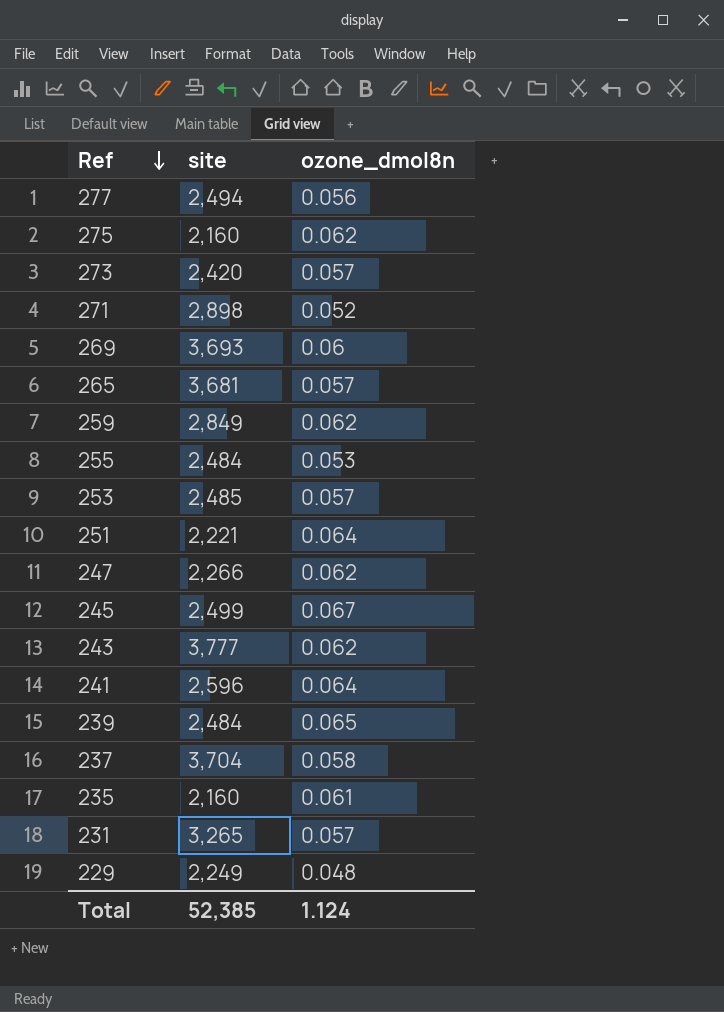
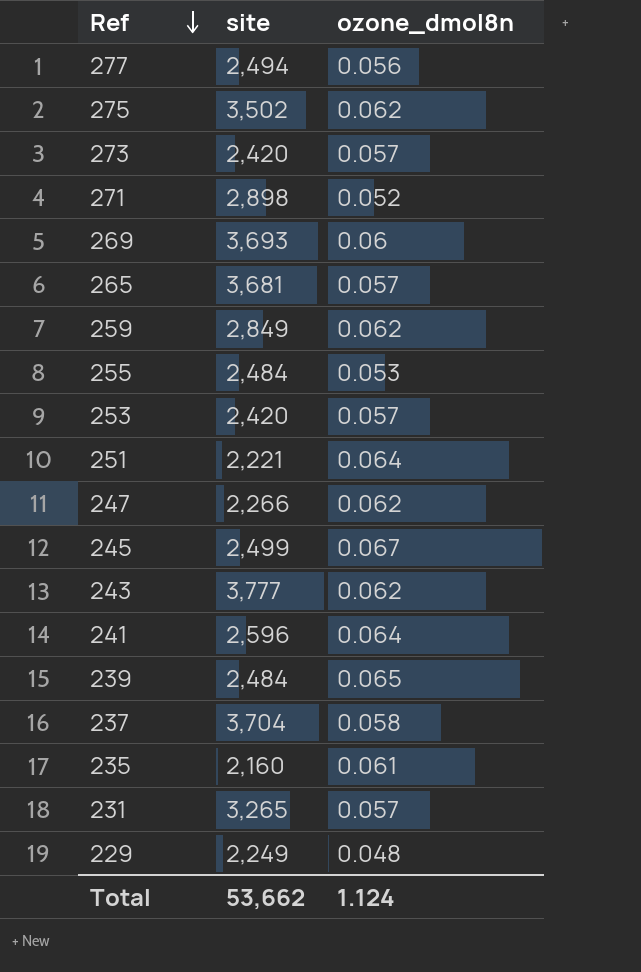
275 | site: 2,160 -> 3,502
253 | site: 2,485 -> 2,420
Total | site: 52,385 -> 53,662

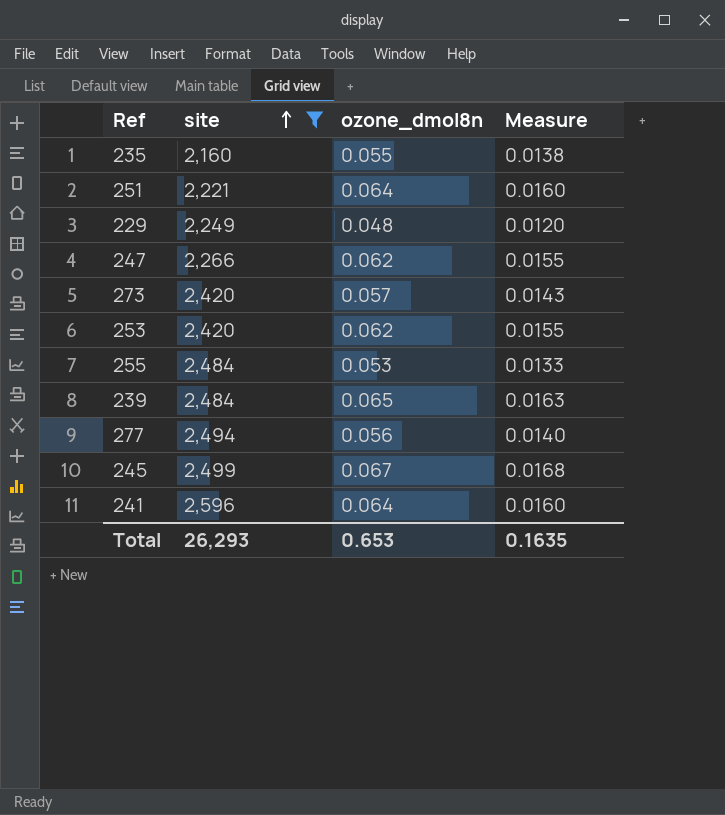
filter: none -> site <= 2,596
row order: Ref descending -> site ascending
column Measure | formula: none -> [ozone_dmol8n] * 0.25
235 | ozone_dmol8n: 0.061 -> 0.055
253 | ozone_dmol8n: 0.057 -> 0.062
Total | site: 53,662 -> 26,293
Total | ozone_dmol8n: 1.124 -> 0.653

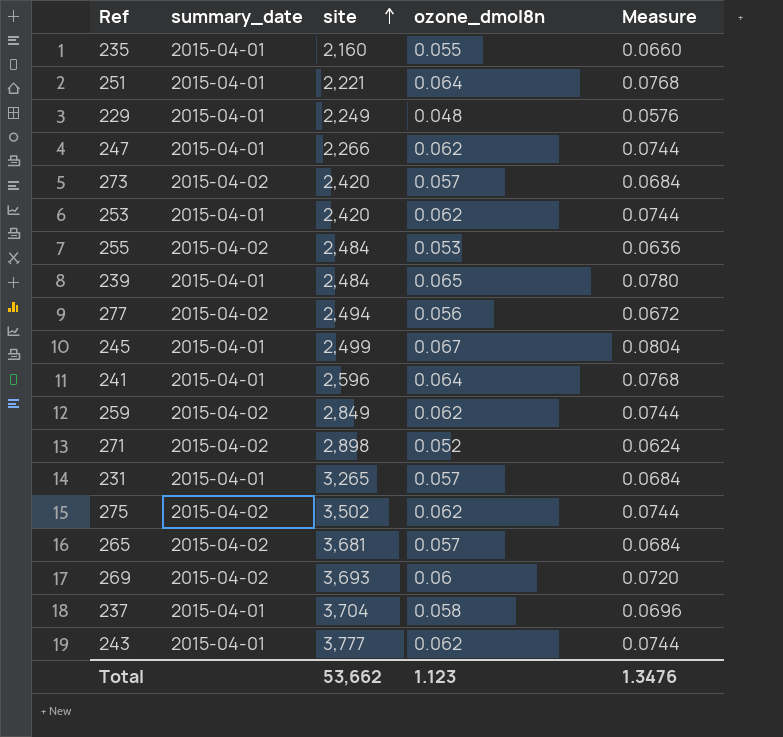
filter: site <= 2,596 -> none
column summary_date | position: none -> 2
column Measure | formula: [ozone_dmol8n] * 0.25 -> [ozone_dmol8n] * 1.2
Total | site: 26,293 -> 53,662
Total | ozone_dmol8n: 0.653 -> 1.123
Total | Measure: 0.1635 -> 1.3476

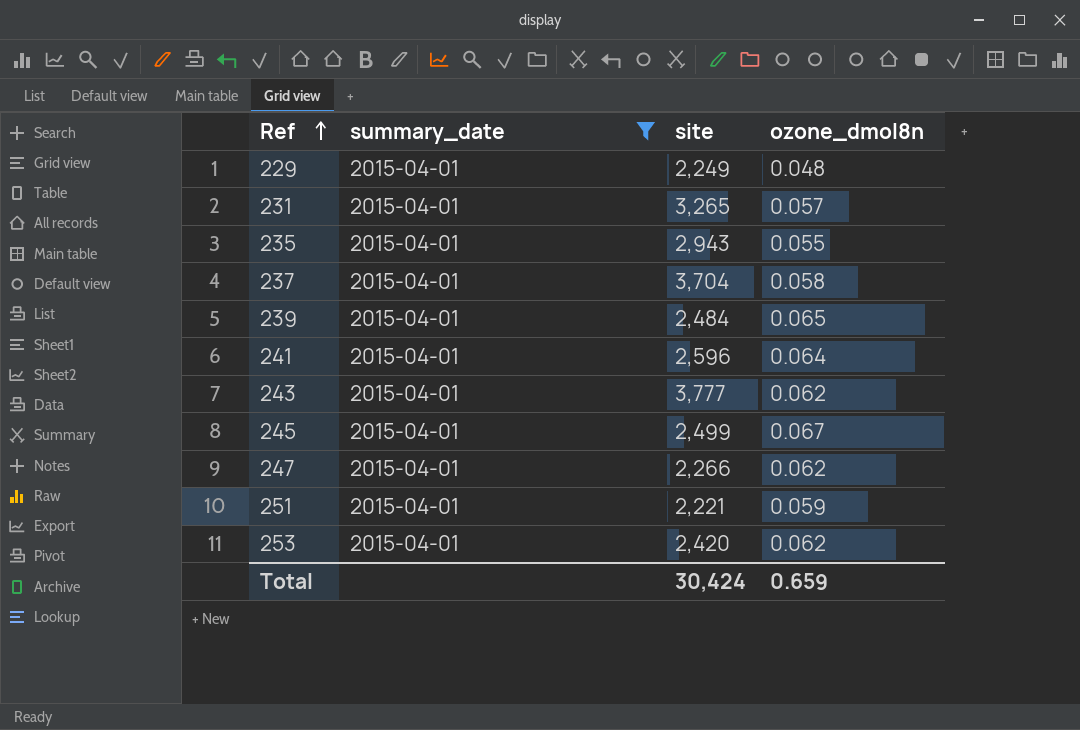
filter: none -> summary_date = 2015-04-01
row order: site ascending -> Ref ascending
column Measure | formula: [ozone_dmol8n] * 1.2 -> none
235 | site: 2,160 -> 2,943
251 | ozone_dmol8n: 0.064 -> 0.059
Total | site: 53,662 -> 30,424
Total | ozone_dmol8n: 1.123 -> 0.659

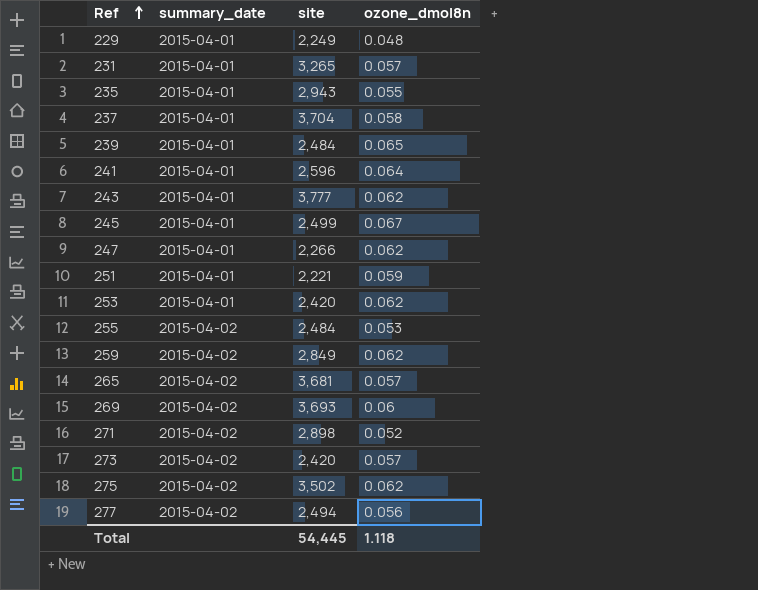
filter: summary_date = 2015-04-01 -> none
Total | site: 30,424 -> 54,445
Total | ozone_dmol8n: 0.659 -> 1.118

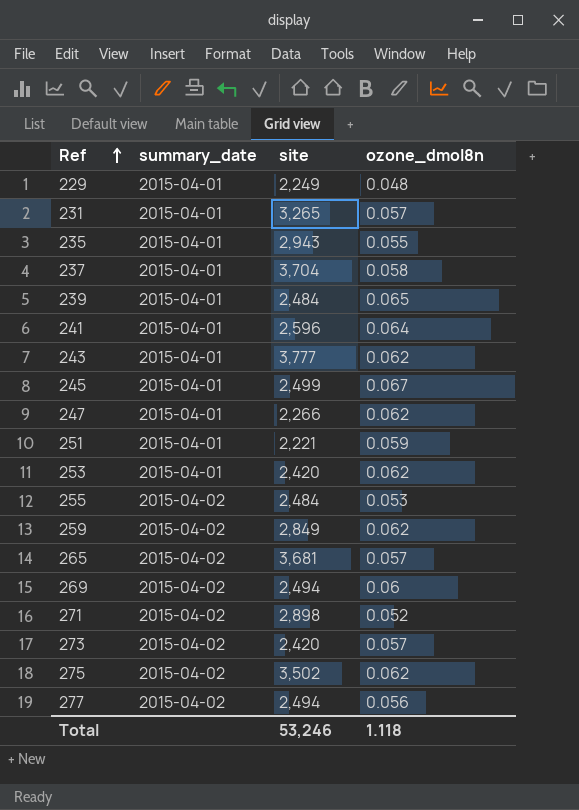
269 | site: 3,693 -> 2,494
Total | site: 54,445 -> 53,246

